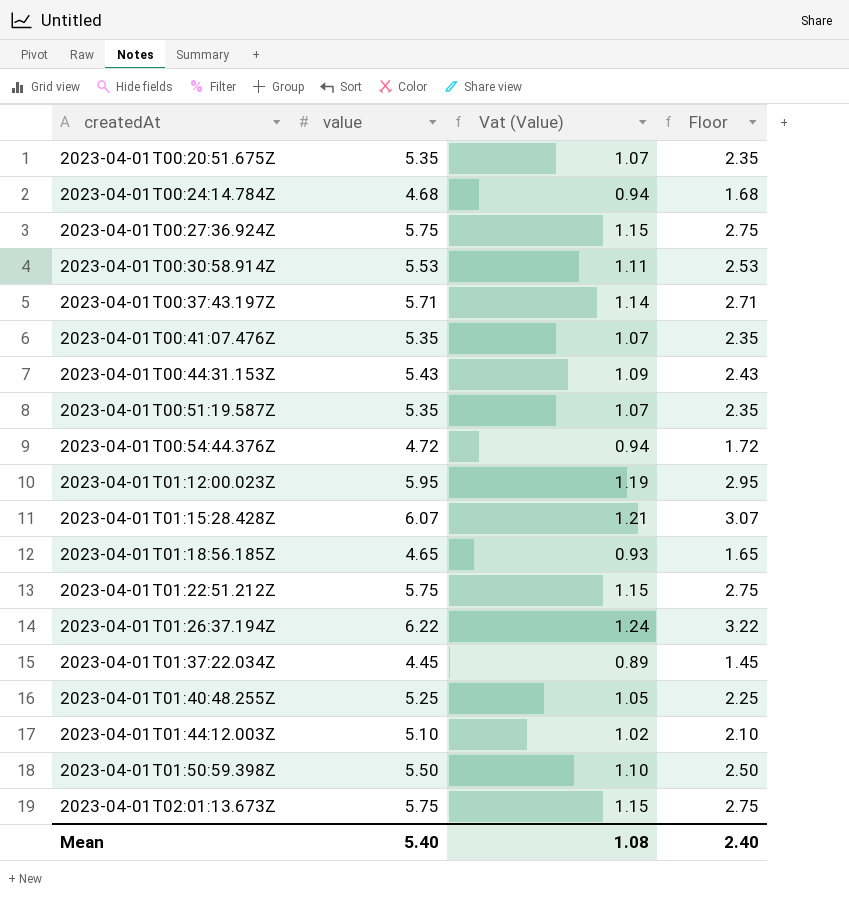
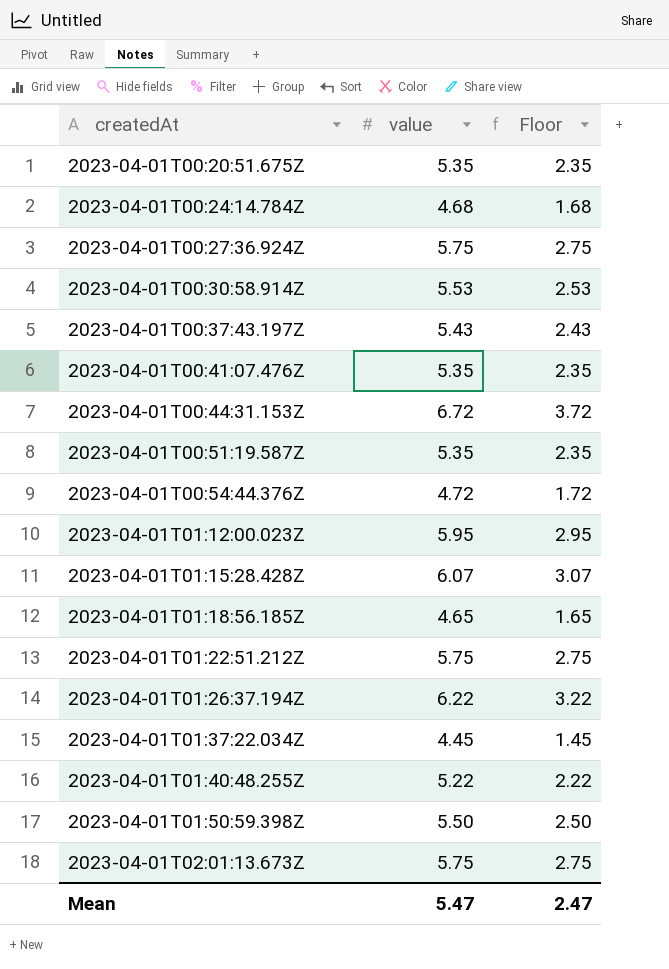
column Vat (Value) | formula: [value] * 0.2 -> none
row 2023-04-01T01:44:12.003Z: 5.10 | 1.02 | 2.10 -> none
2023-04-01T00:37:43.197Z | value: 5.71 -> 5.43
2023-04-01T00:37:43.197Z | Floor: 2.71 -> 2.43
2023-04-01T00:44:31.153Z | value: 5.43 -> 6.72
2023-04-01T00:44:31.153Z | Floor: 2.43 -> 3.72
2023-04-01T01:40:48.255Z | value: 5.25 -> 5.22
2023-04-01T01:40:48.255Z | Floor: 2.25 -> 2.22
Mean | value: 5.40 -> 5.47
Mean | Floor: 2.40 -> 2.47

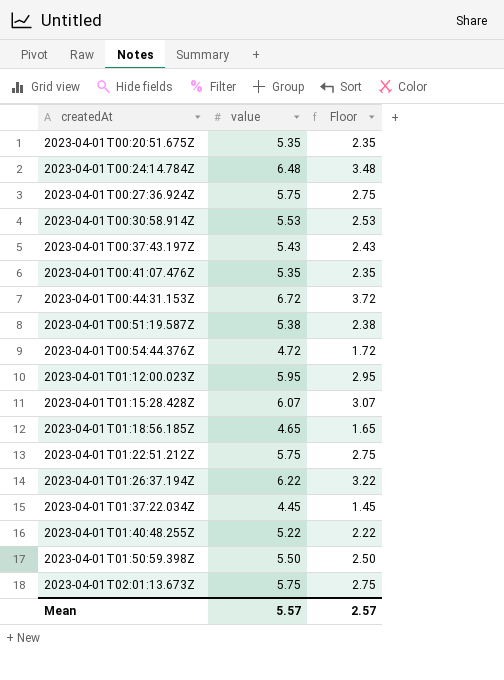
2023-04-01T00:24:14.784Z | value: 4.68 -> 6.48
2023-04-01T00:24:14.784Z | Floor: 1.68 -> 3.48
2023-04-01T00:51:19.587Z | value: 5.35 -> 5.38
2023-04-01T00:51:19.587Z | Floor: 2.35 -> 2.38
Mean | value: 5.47 -> 5.57
Mean | Floor: 2.47 -> 2.57

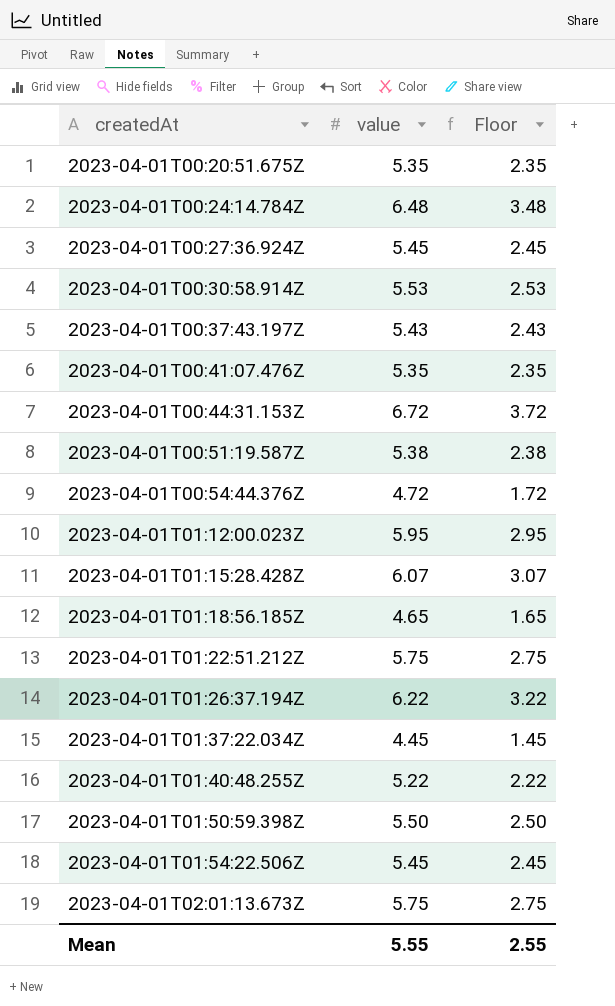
2023-04-01T00:27:36.924Z | value: 5.75 -> 5.45
2023-04-01T00:27:36.924Z | Floor: 2.75 -> 2.45
row 2023-04-01T01:54:22.506Z: none -> 5.45 | 2.45
Mean | value: 5.57 -> 5.55
Mean | Floor: 2.57 -> 2.55

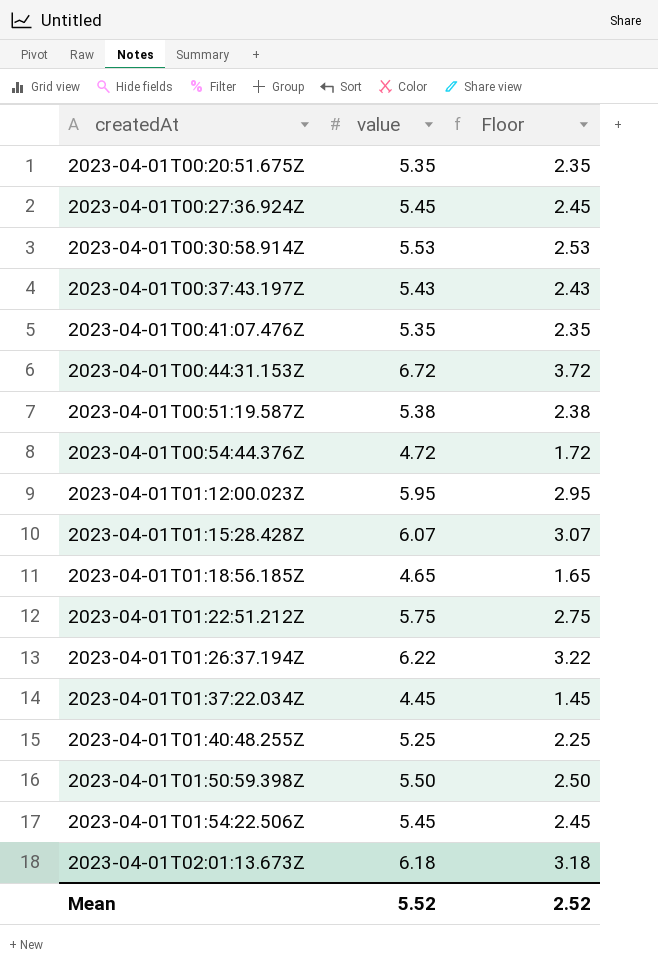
row 2023-04-01T00:24:14.784Z: 6.48 | 3.48 -> none
2023-04-01T01:40:48.255Z | value: 5.22 -> 5.25
2023-04-01T01:40:48.255Z | Floor: 2.22 -> 2.25
2023-04-01T02:01:13.673Z | value: 5.75 -> 6.18
2023-04-01T02:01:13.673Z | Floor: 2.75 -> 3.18
Mean | value: 5.55 -> 5.52
Mean | Floor: 2.55 -> 2.52

